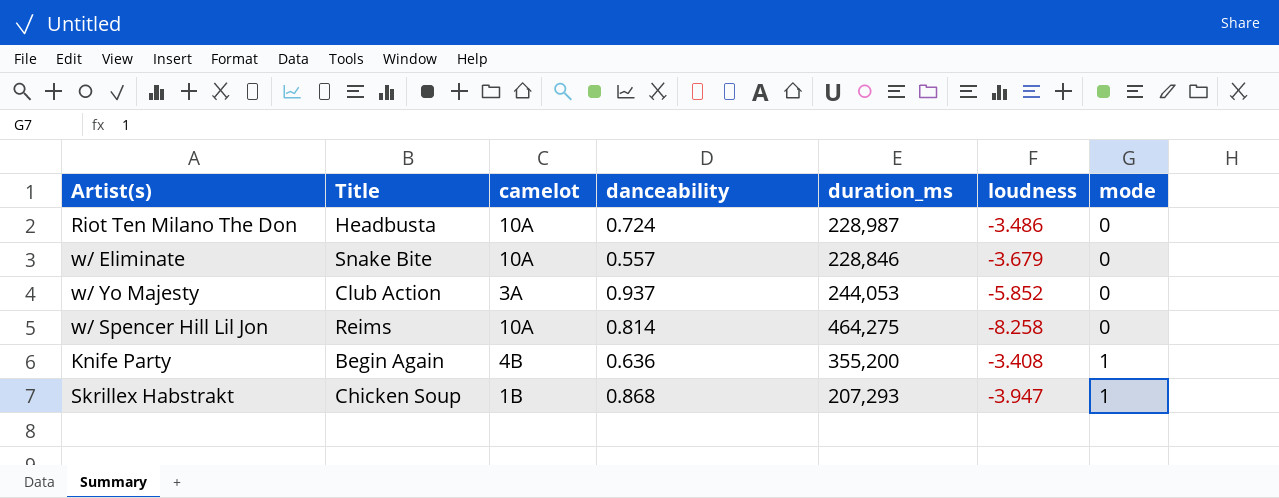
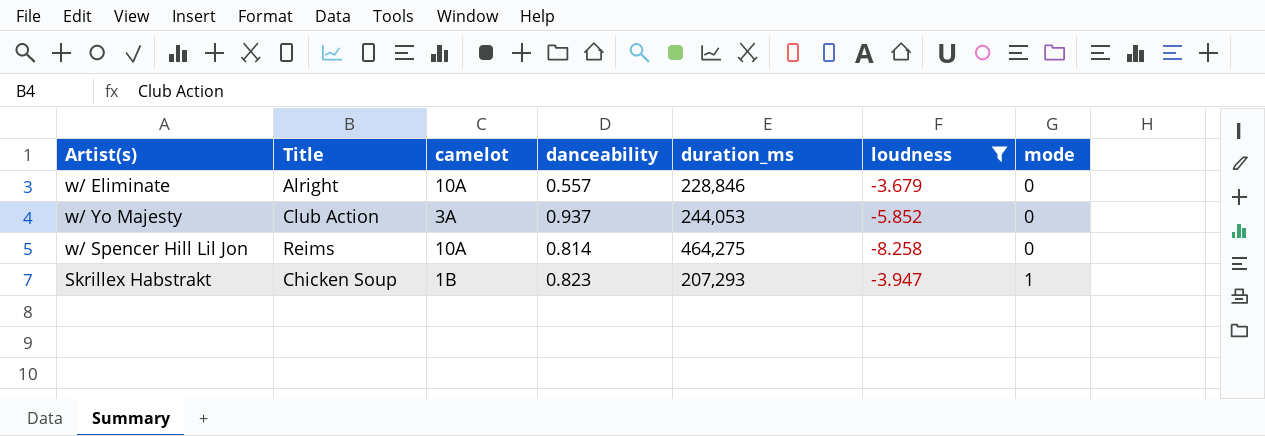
filter: none -> loudness <= -3.679
w/ Eliminate | Title: Snake Bite -> Alright
Skrillex Habstrakt | danceability: 0.868 -> 0.823

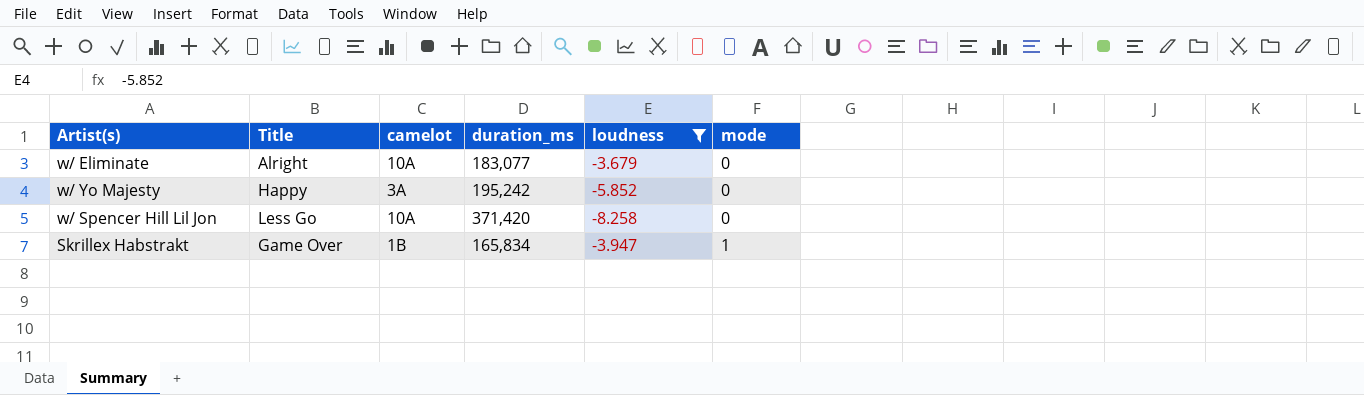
column danceability | position: 4 -> none
w/ Eliminate | duration_ms: 228,846 -> 183,077
w/ Yo Majesty | Title: Club Action -> Happy
w/ Yo Majesty | duration_ms: 244,053 -> 195,242
w/ Spencer Hill Lil Jon | Title: Reims -> Less Go
w/ Spencer Hill Lil Jon | duration_ms: 464,275 -> 371,420
Skrillex Habstrakt | Title: Chicken Soup -> Game Over
Skrillex Habstrakt | duration_ms: 207,293 -> 165,834

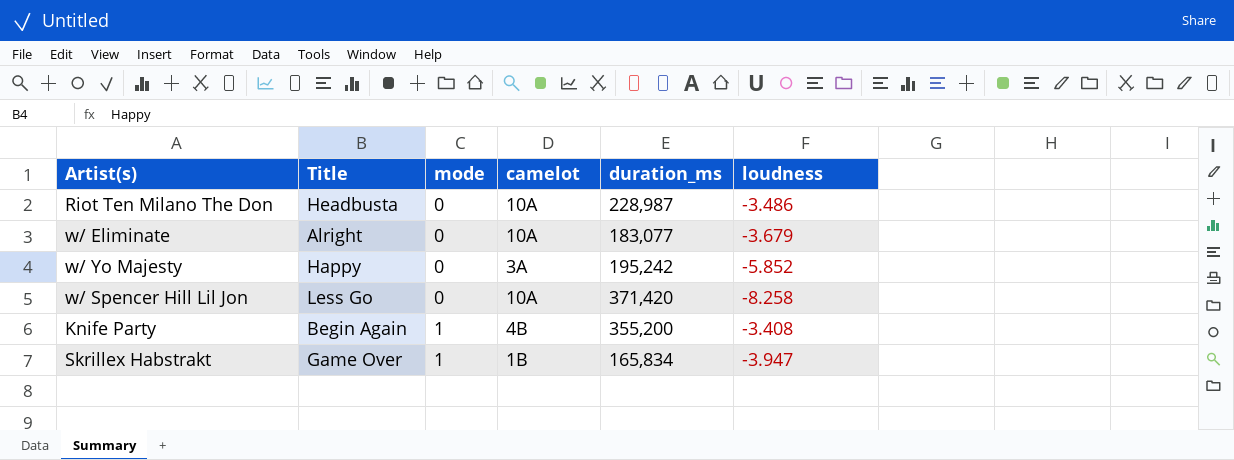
filter: loudness <= -3.679 -> none
column mode | position: 6 -> 3

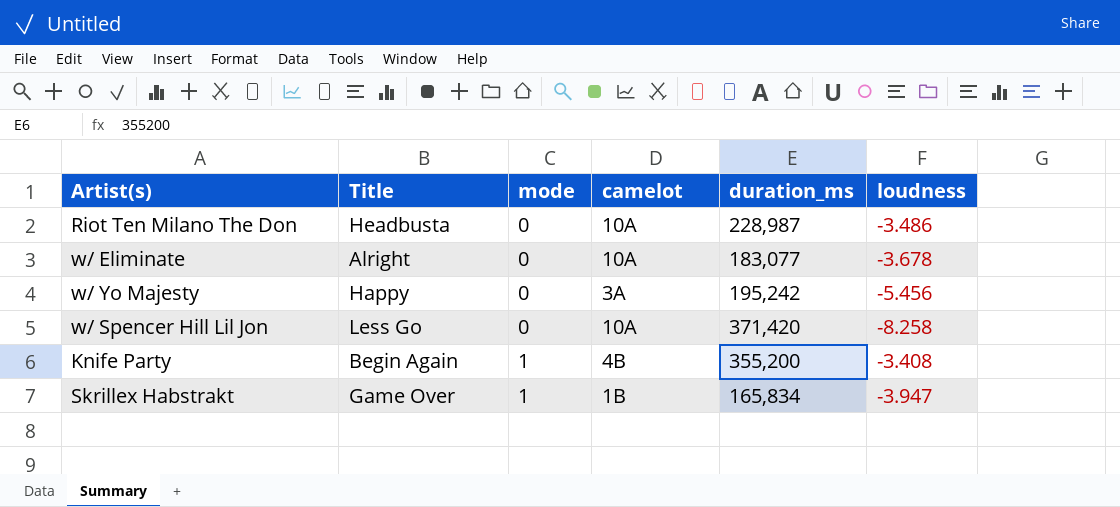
w/ Eliminate | loudness: -3.679 -> -3.678
w/ Yo Majesty | loudness: -5.852 -> -5.456

